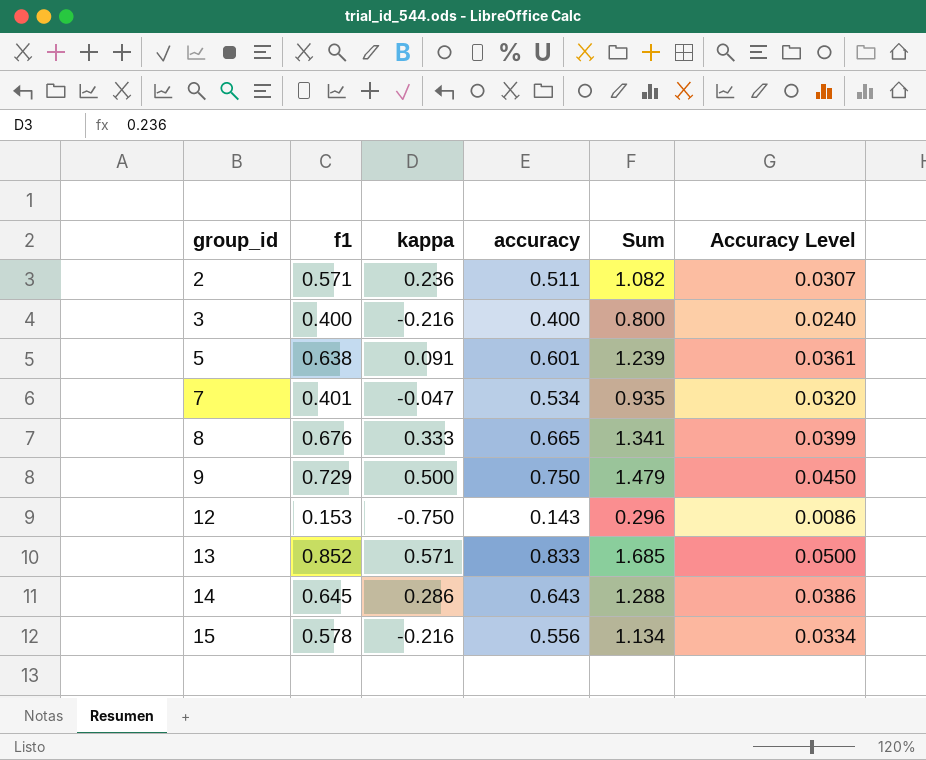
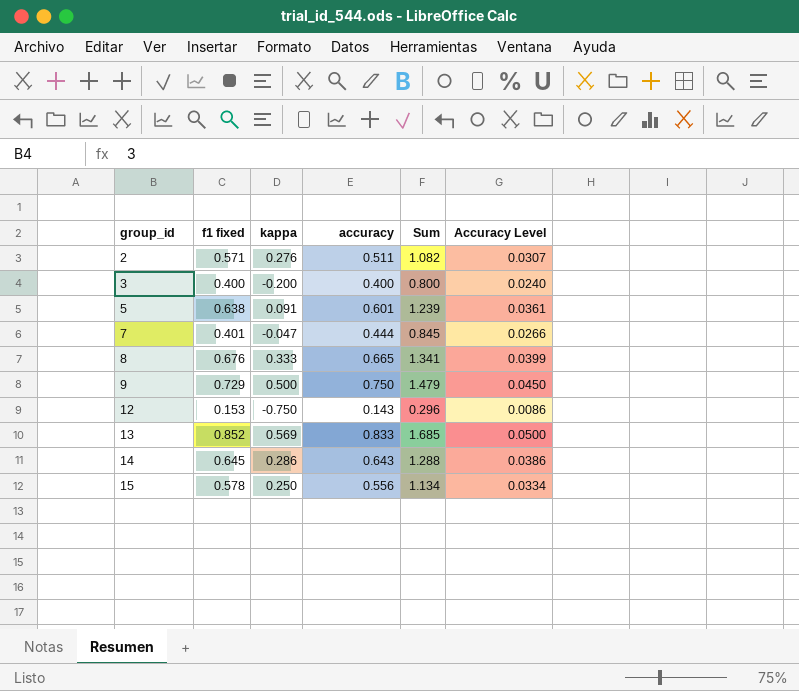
column name: f1 -> f1 fixed
2 | kappa: 0.236 -> 0.276
3 | kappa: -0.216 -> -0.200
7 | accuracy: 0.534 -> 0.444
7 | Sum: 0.935 -> 0.845
7 | Accuracy Level: 0.0320 -> 0.0266
13 | kappa: 0.571 -> 0.569
15 | kappa: -0.216 -> 0.250

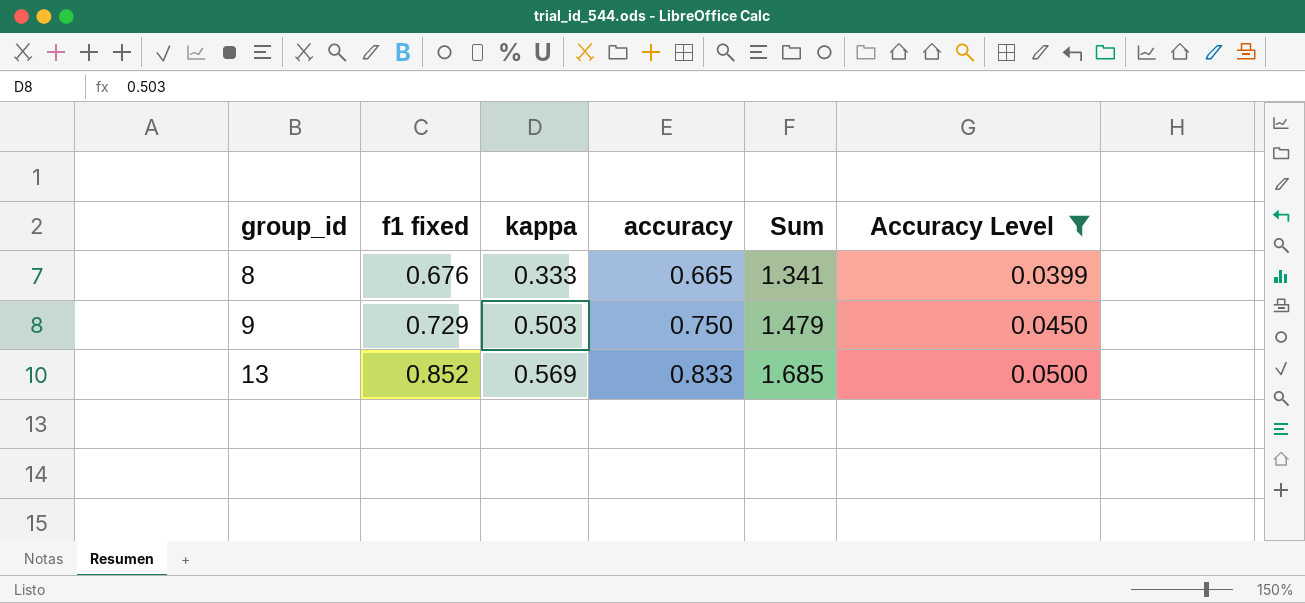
filter: none -> Accuracy Level >= 0.0399
9 | kappa: 0.500 -> 0.503

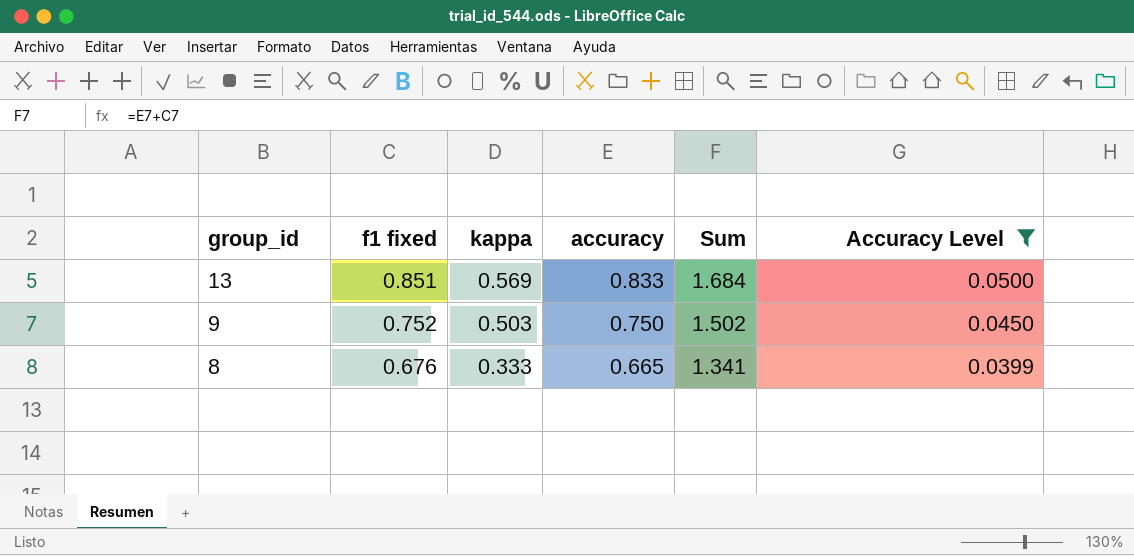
row order: group_id ascending -> group_id descending
13 | f1 fixed: 0.852 -> 0.851
13 | Sum: 1.685 -> 1.684
9 | f1 fixed: 0.729 -> 0.752
9 | Sum: 1.479 -> 1.502

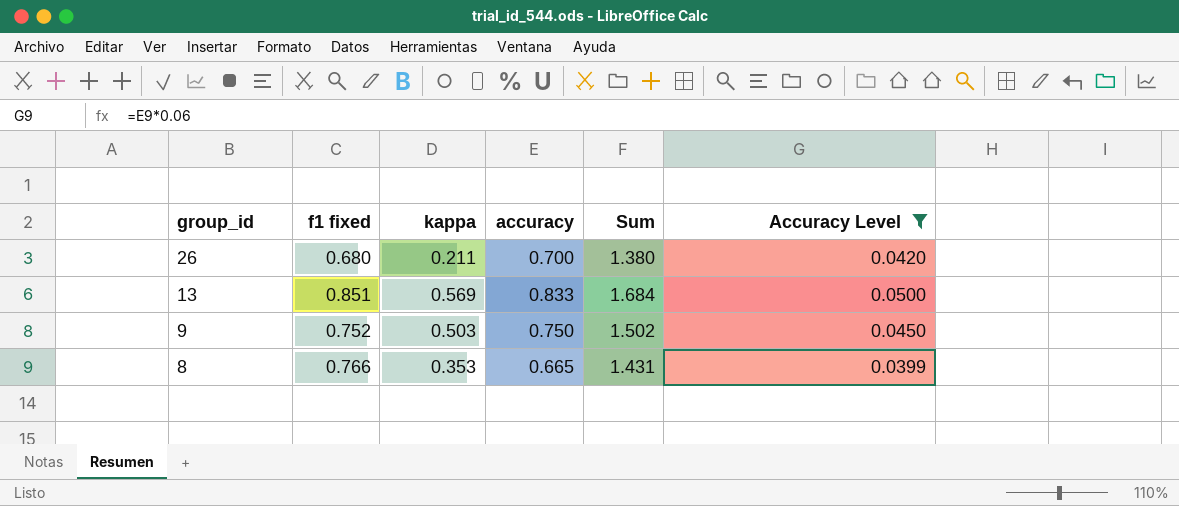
row 26: none -> 0.680 | 0.211 | 0.700 | 1.380 | 0.0420
8 | f1 fixed: 0.676 -> 0.766
8 | kappa: 0.333 -> 0.353
8 | Sum: 1.341 -> 1.431

